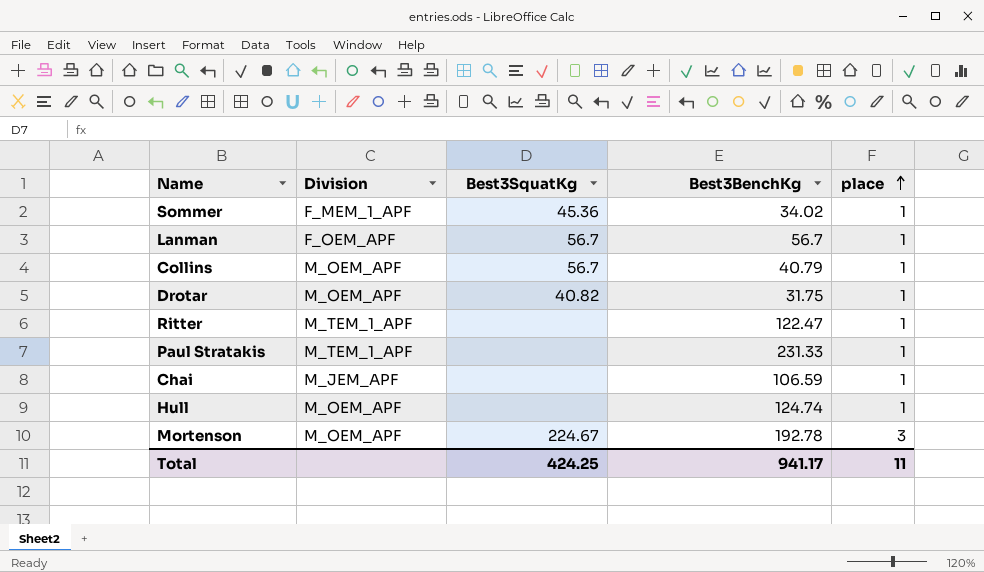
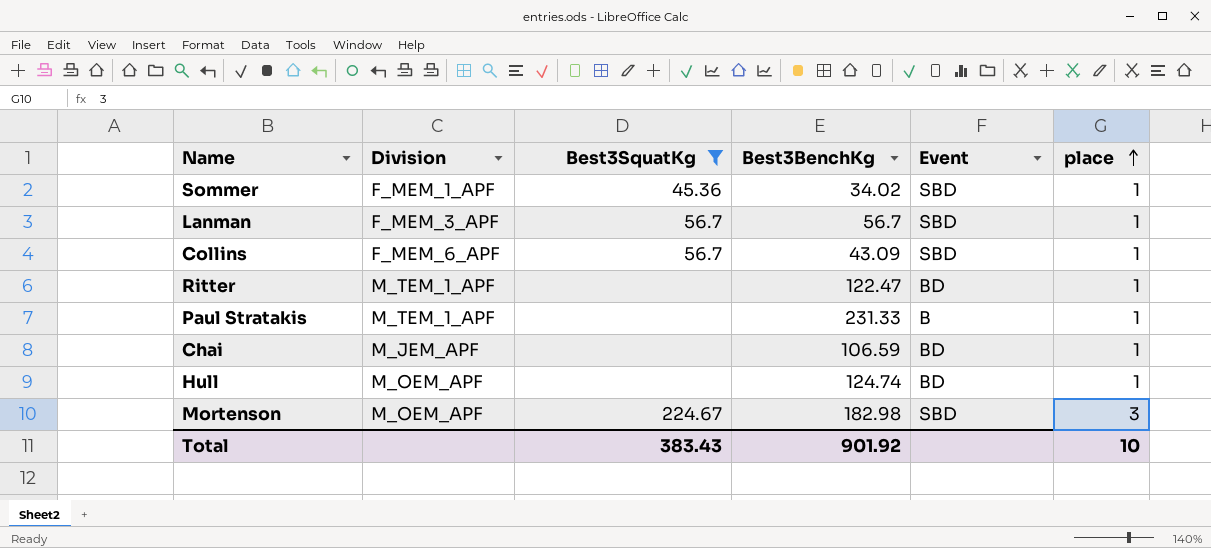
filter: none -> Best3SquatKg != 40.82
column Event | position: none -> 5
Lanman | Division: F_OEM_APF -> F_MEM_3_APF
Collins | Division: M_OEM_APF -> F_MEM_6_APF
Collins | Best3BenchKg: 40.79 -> 43.09
Mortenson | Best3BenchKg: 192.78 -> 182.98
Total | Best3SquatKg: 424.25 -> 383.43
Total | Best3BenchKg: 941.17 -> 901.92
Total | place: 11 -> 10

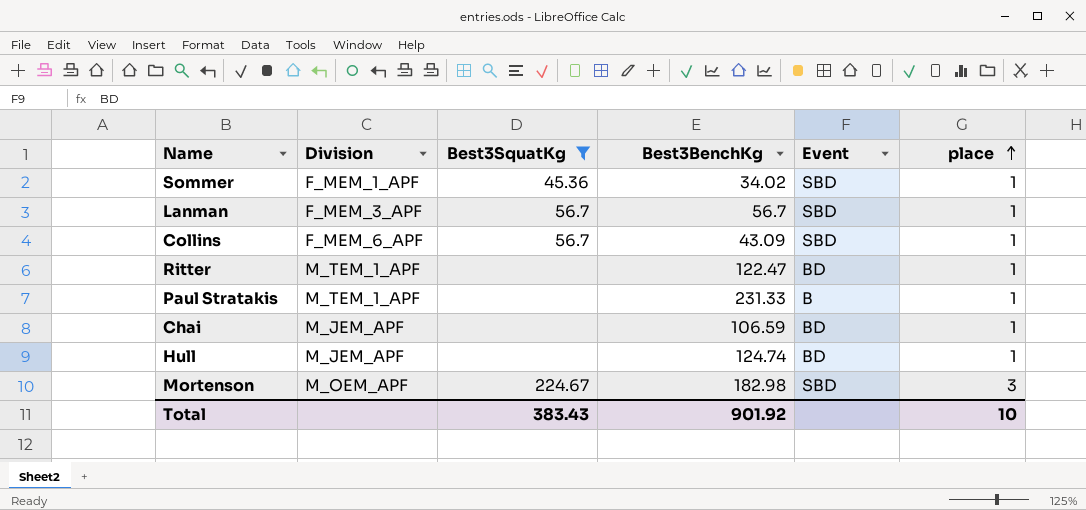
Hull | Division: M_OEM_APF -> M_JEM_APF

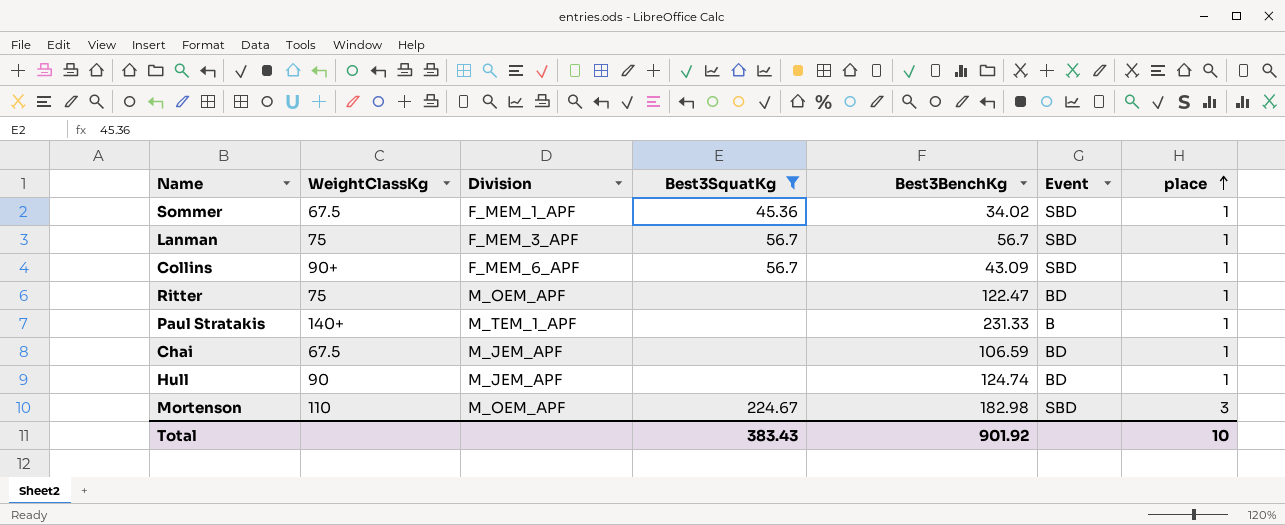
column WeightClassKg | position: none -> 2
Ritter | Division: M_TEM_1_APF -> M_OEM_APF

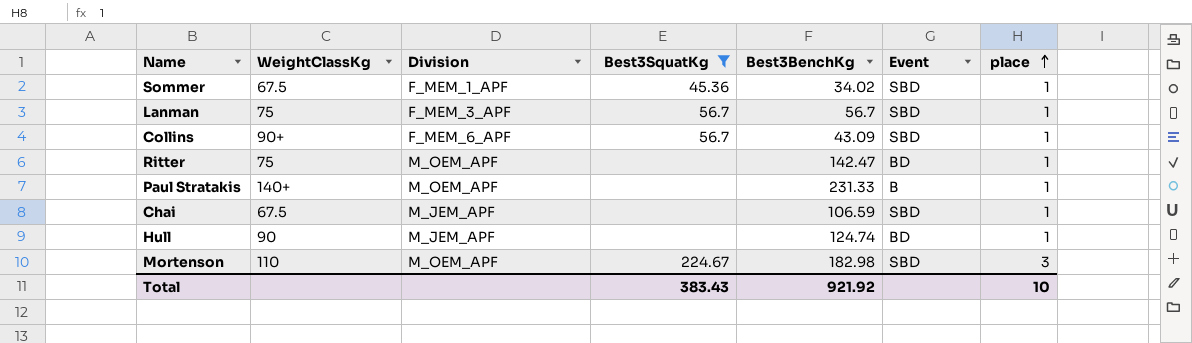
Ritter | Best3BenchKg: 122.47 -> 142.47
Paul Stratakis | Division: M_TEM_1_APF -> M_OEM_APF
Chai | Event: BD -> SBD
Total | Best3BenchKg: 901.92 -> 921.92

